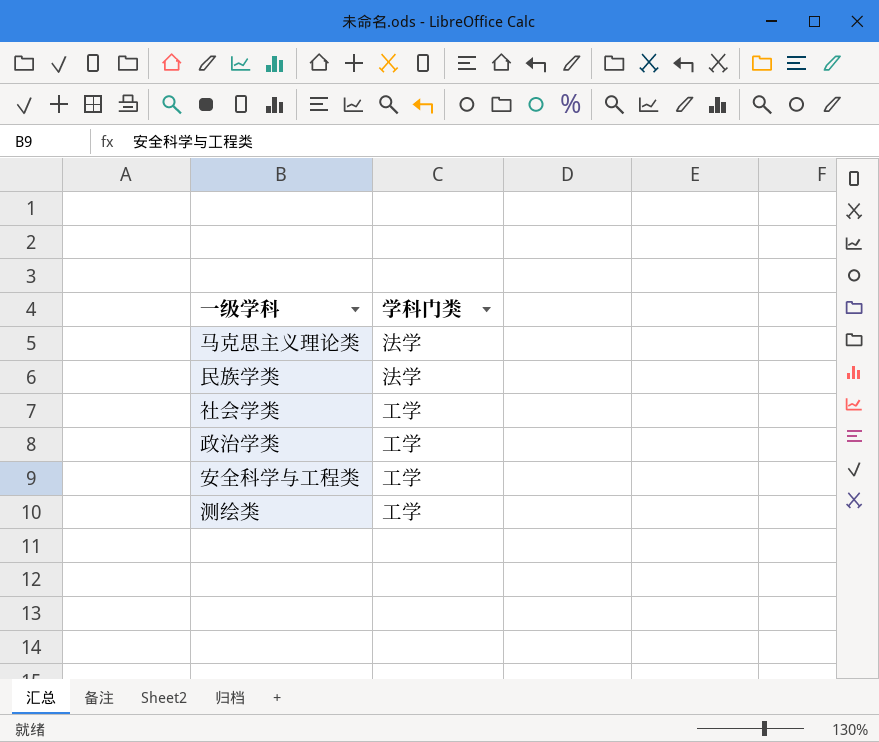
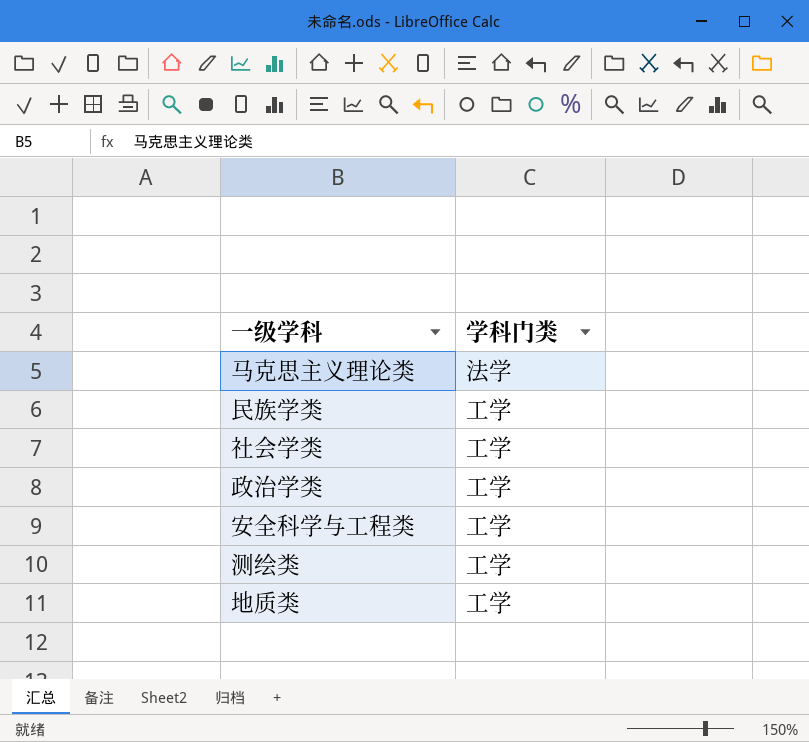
民族学类 | 学科门类: 法学 -> 工学
row 地质类: none -> 工学

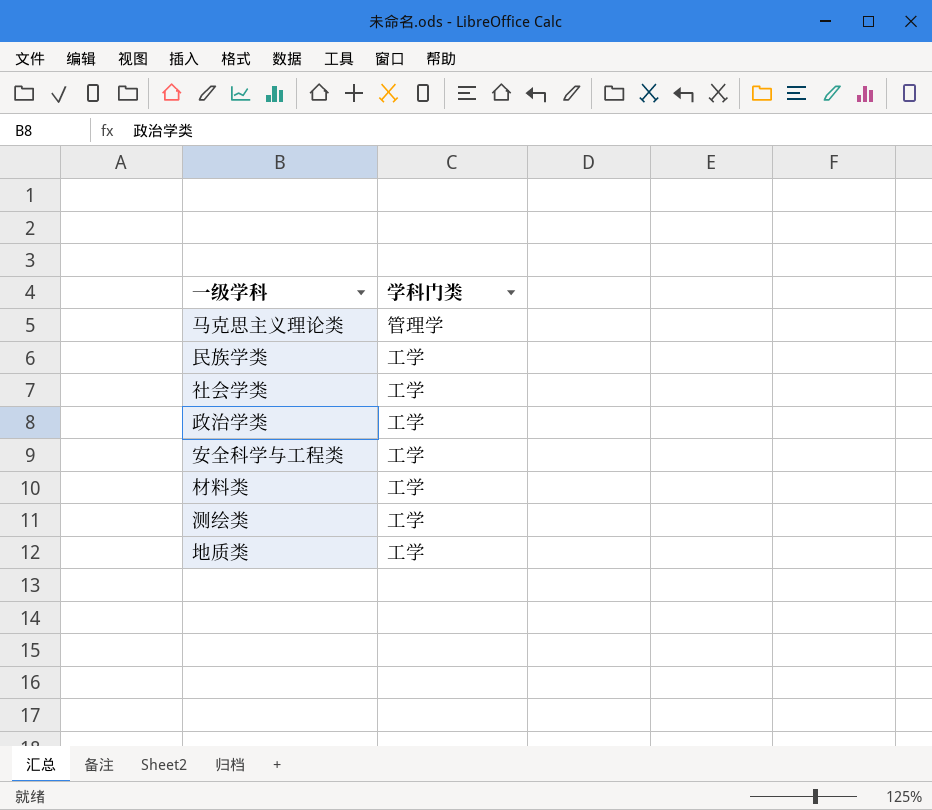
马克思主义理论类 | 学科门类: 法学 -> 管理学
row 材料类: none -> 工学

